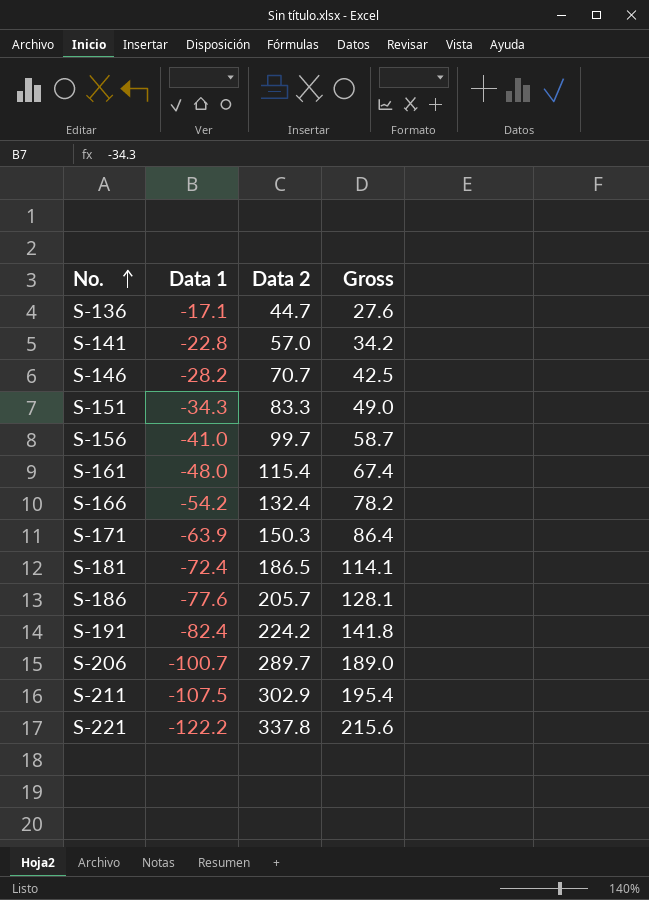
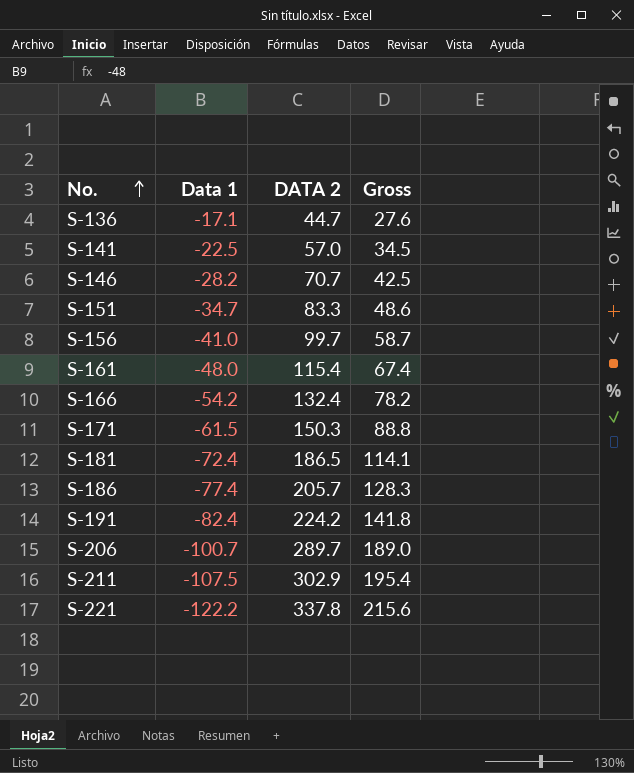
column name: Data 2 -> DATA 2
S-141 | Data 1: -22.8 -> -22.5
S-141 | Gross: 34.2 -> 34.5
S-151 | Data 1: -34.3 -> -34.7
S-151 | Gross: 49.0 -> 48.6
S-171 | Data 1: -63.9 -> -61.5
S-171 | Gross: 86.4 -> 88.8
S-186 | Data 1: -77.6 -> -77.4
S-186 | Gross: 128.1 -> 128.3

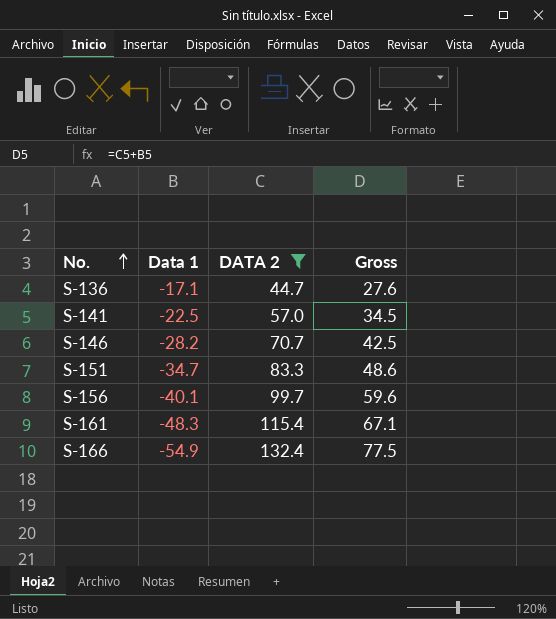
filter: none -> DATA 2 <= 132.4
S-156 | Data 1: -41.0 -> -40.1
S-156 | Gross: 58.7 -> 59.6
S-161 | Data 1: -48.0 -> -48.3
S-161 | Gross: 67.4 -> 67.1
S-166 | Data 1: -54.2 -> -54.9
S-166 | Gross: 78.2 -> 77.5

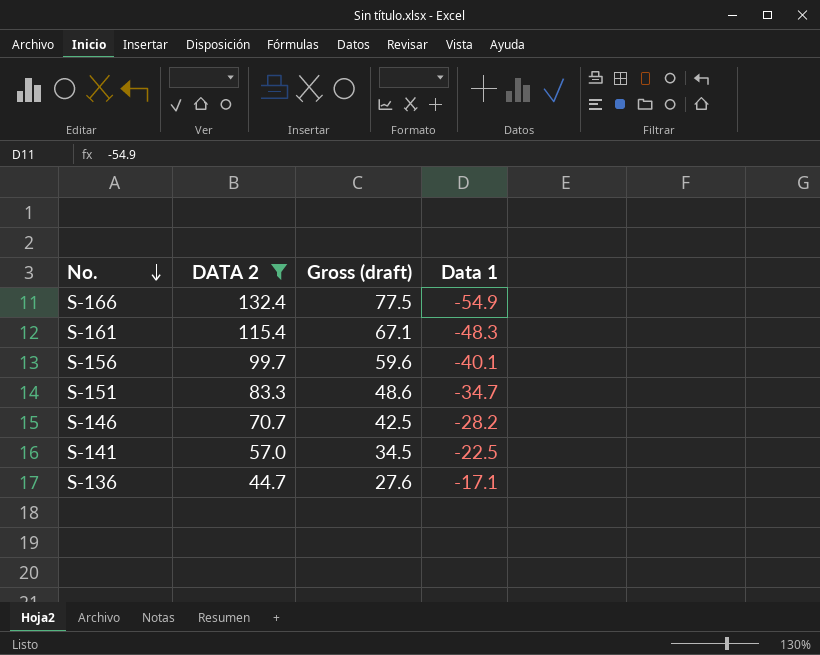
row order: No. ascending -> No. descending
column name: Gross -> Gross (draft)
column Data 1 | position: 2 -> 4

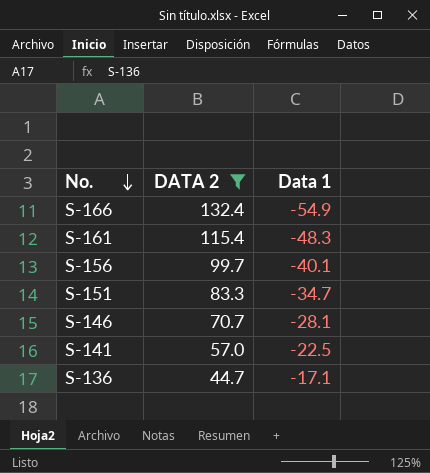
column Gross (draft) | formula: [DATA 2] + [Data 1] -> none
S-146 | Data 1: -28.2 -> -28.1

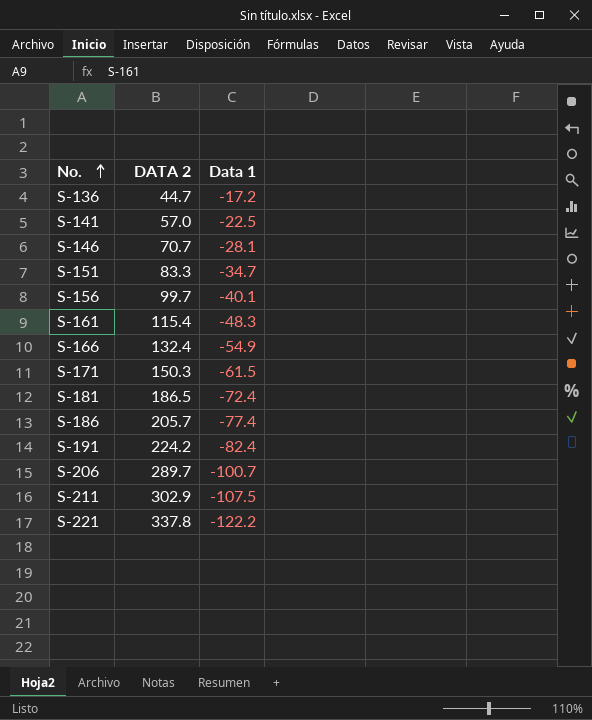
filter: DATA 2 <= 132.4 -> none
row order: No. descending -> No. ascending
S-136 | Data 1: -17.1 -> -17.2

